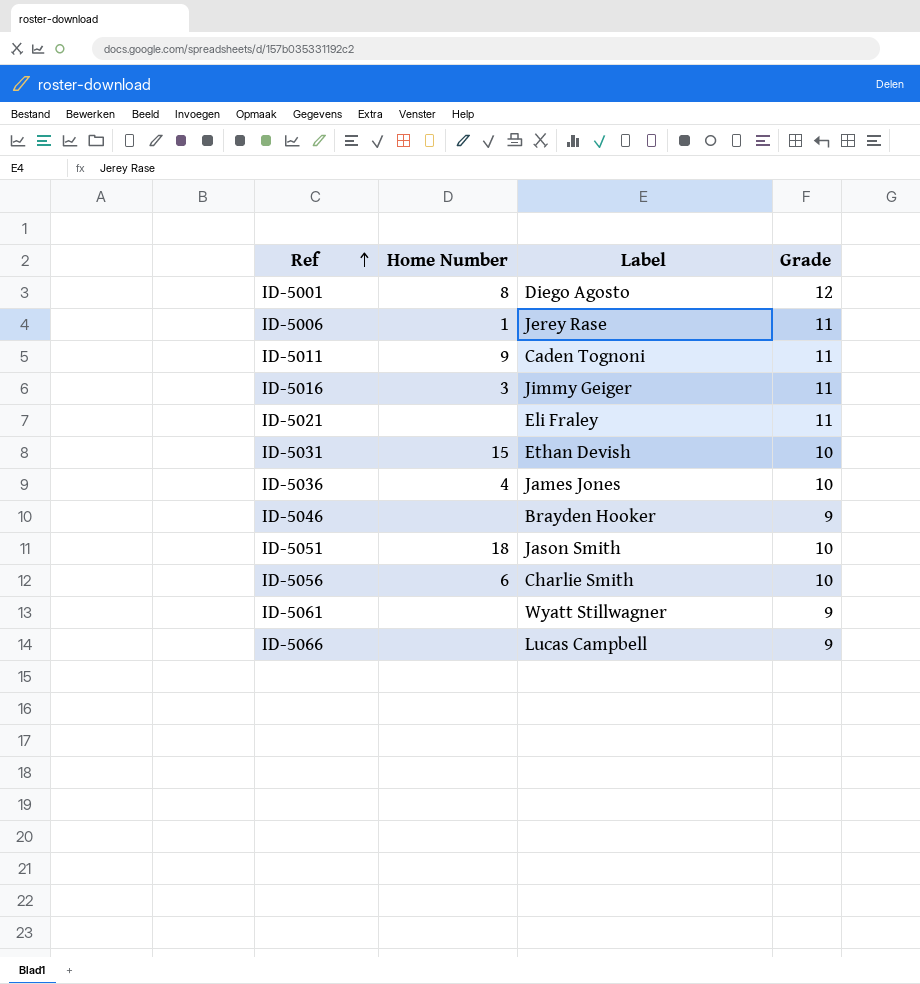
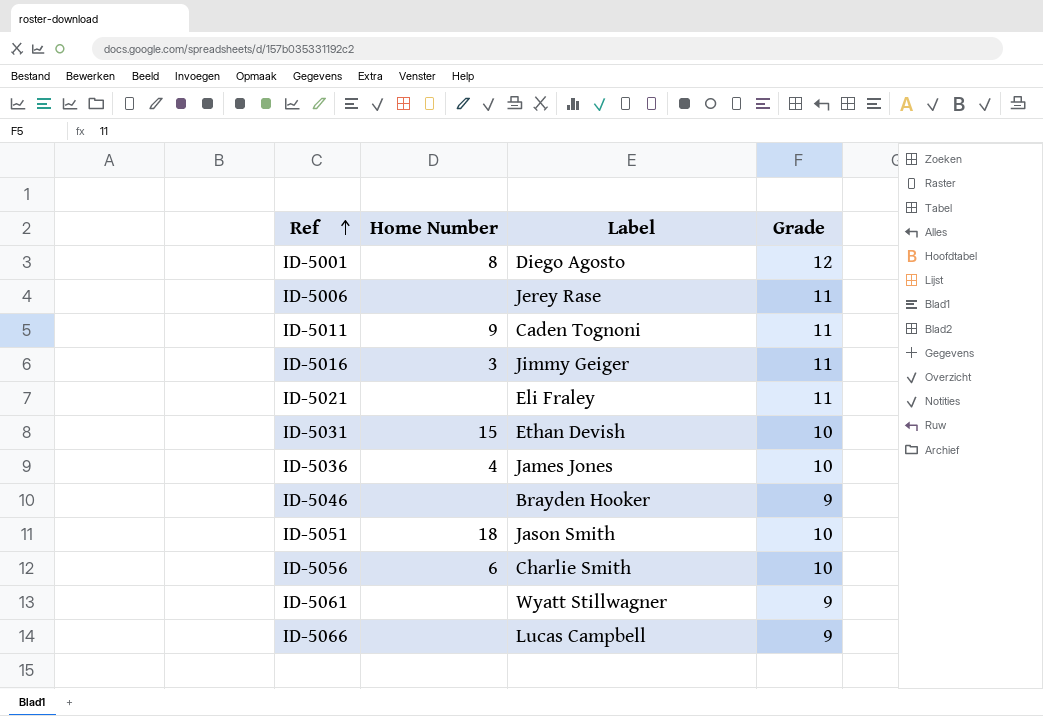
ID-5006 | Home Number: 1 -> none

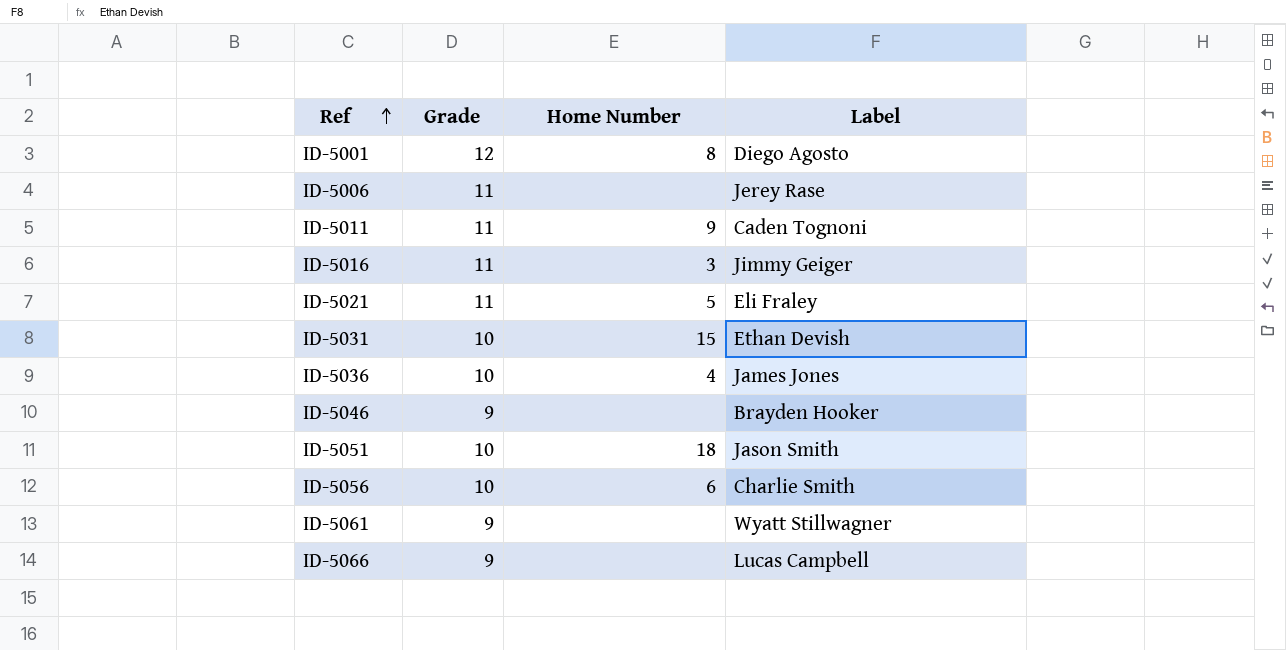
column Grade | position: 4 -> 2
ID-5021 | Home Number: none -> 5

